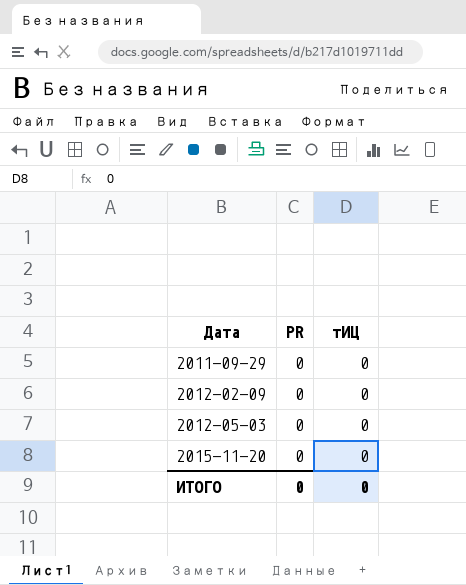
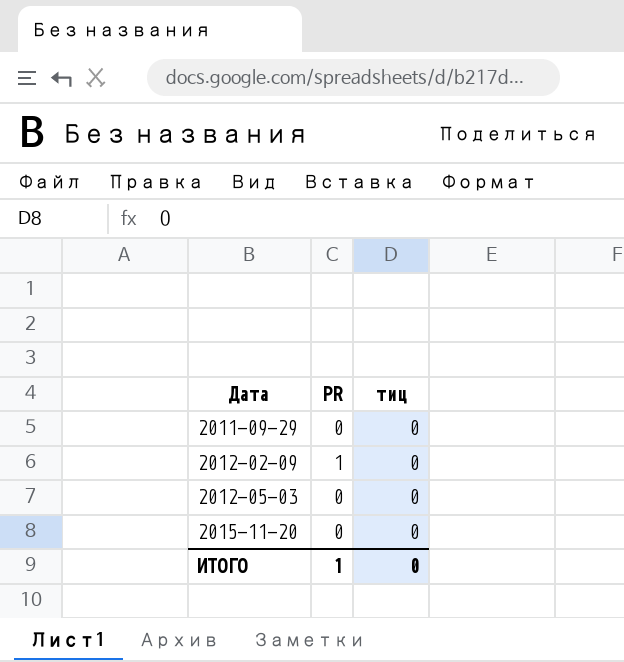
column name: тИЦ -> тиц
2012-02-09 | PR: 0 -> 1
ИТОГО | PR: 0 -> 1

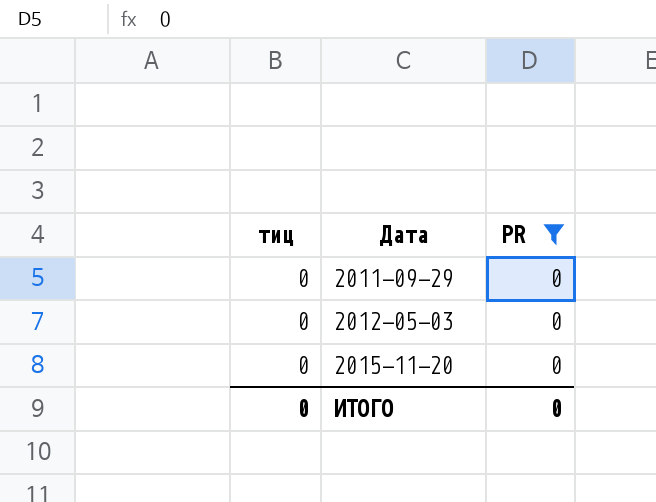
filter: none -> PR = 0
column тиц | position: 3 -> 1
ИТОГО | PR: 1 -> 0

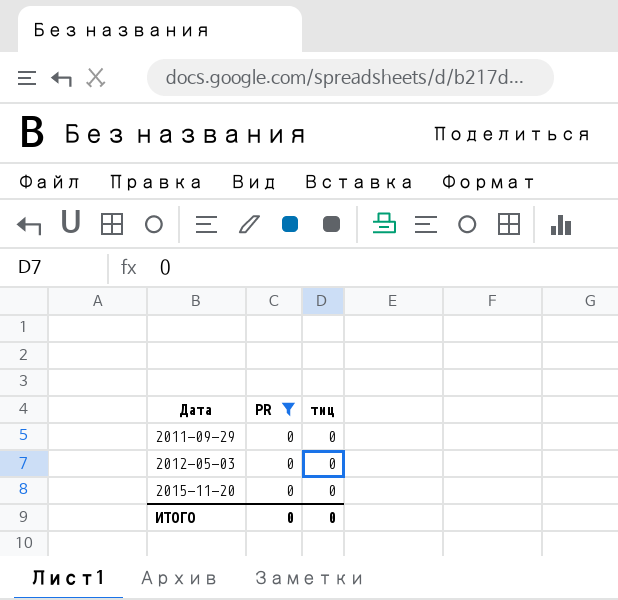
column тиц | position: 1 -> 3

